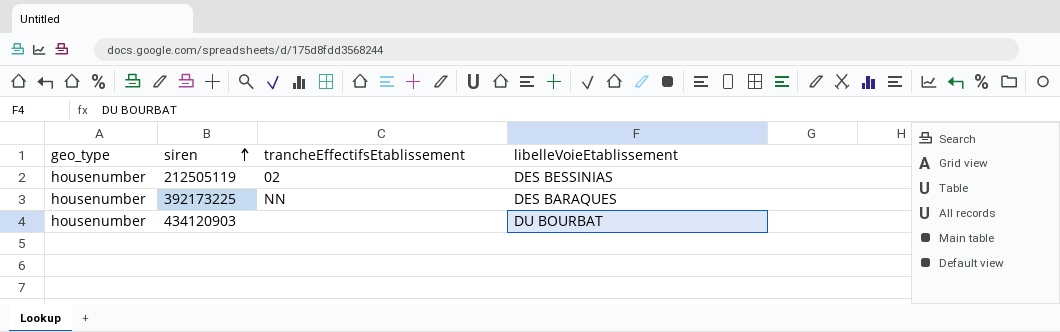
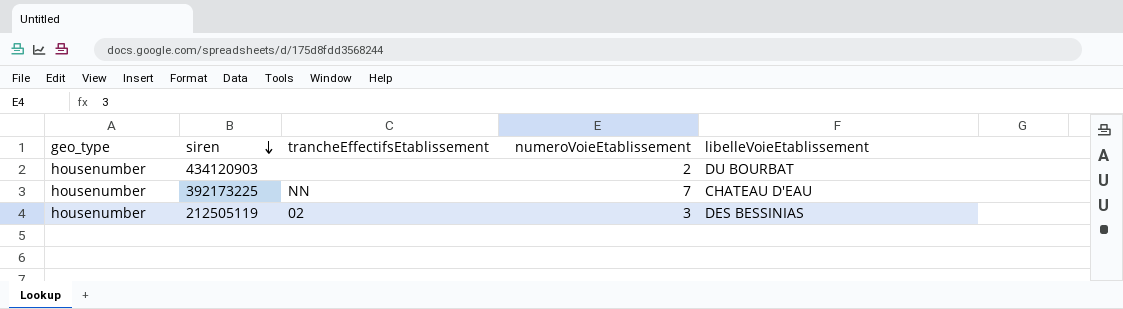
row order: siren ascending -> siren descending
column numeroVoieEtablissement | position: none -> 4
392173225 | libelleVoieEtablissement: DES BARAQUES -> CHATEAU D'EAU

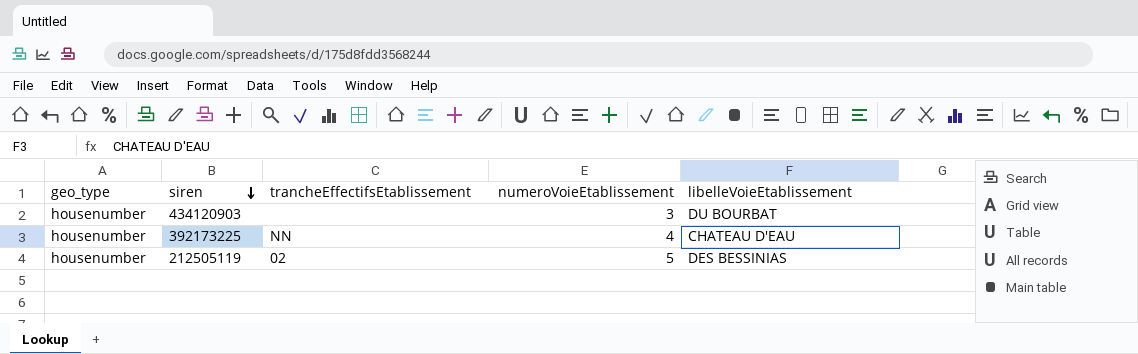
434120903 | numeroVoieEtablissement: 2 -> 3
392173225 | numeroVoieEtablissement: 7 -> 4
212505119 | numeroVoieEtablissement: 3 -> 5

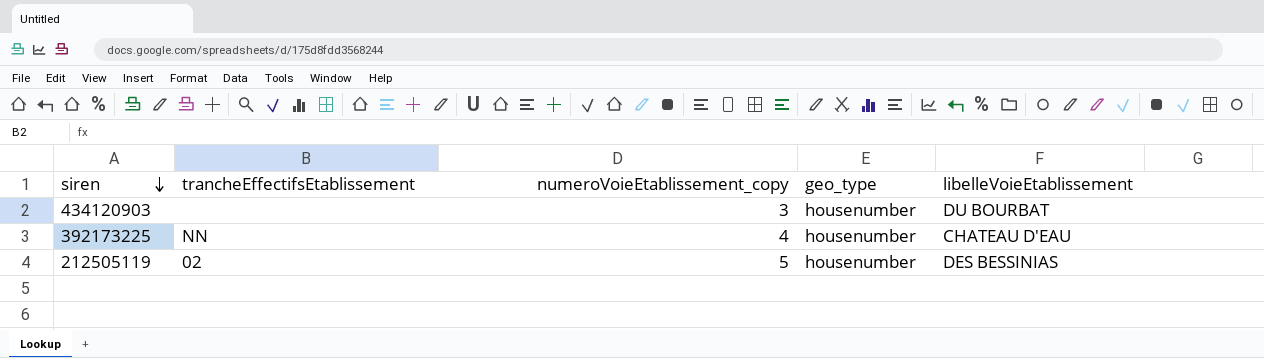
column name: numeroVoieEtablissement -> numeroVoieEtablissement_copy
column geo_type | position: 1 -> 4

